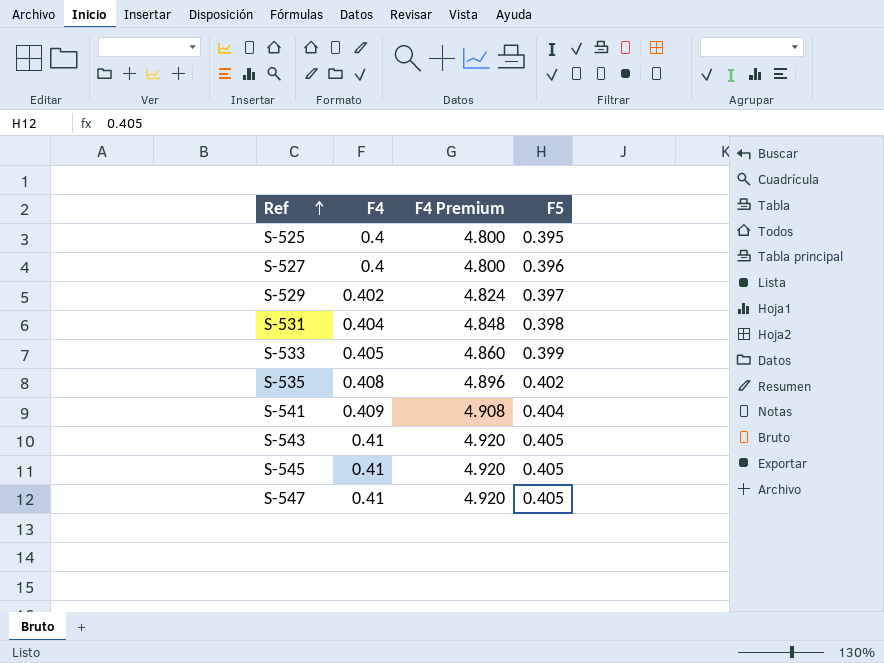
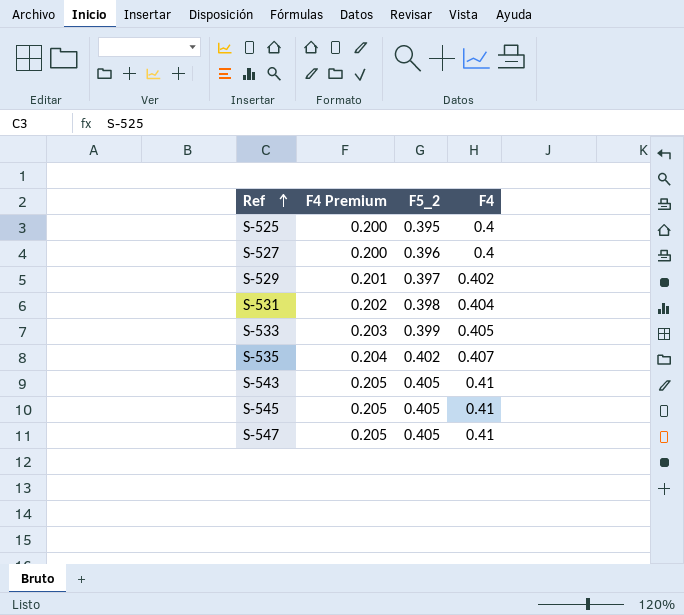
column F4 Premium | formula: [F4] * 12 -> [F4] * 0.5
column name: F5 -> F5_2
column F4 | position: 2 -> 4
row S-541: 0.409 | 4.908 | 0.404 -> none
S-535 | F4: 0.408 -> 0.407

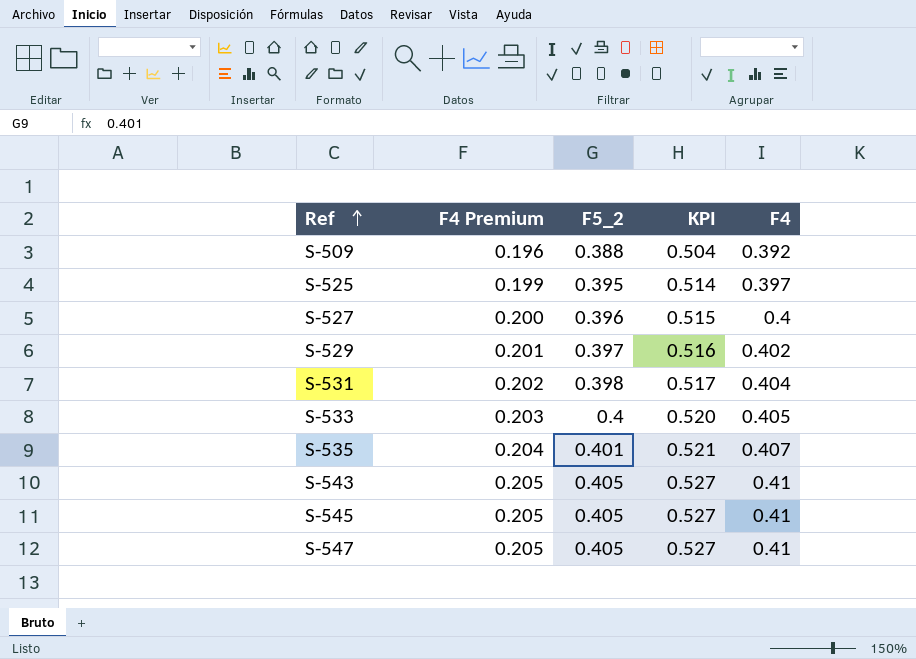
column KPI | formula: none -> [F5_2] * 1.3
row S-509: none -> 0.196 | 0.388 | 0.504 | 0.392
S-525 | F4 Premium: 0.200 -> 0.199
S-525 | F4: 0.4 -> 0.397
S-533 | F5_2: 0.399 -> 0.4
S-535 | F5_2: 0.402 -> 0.401

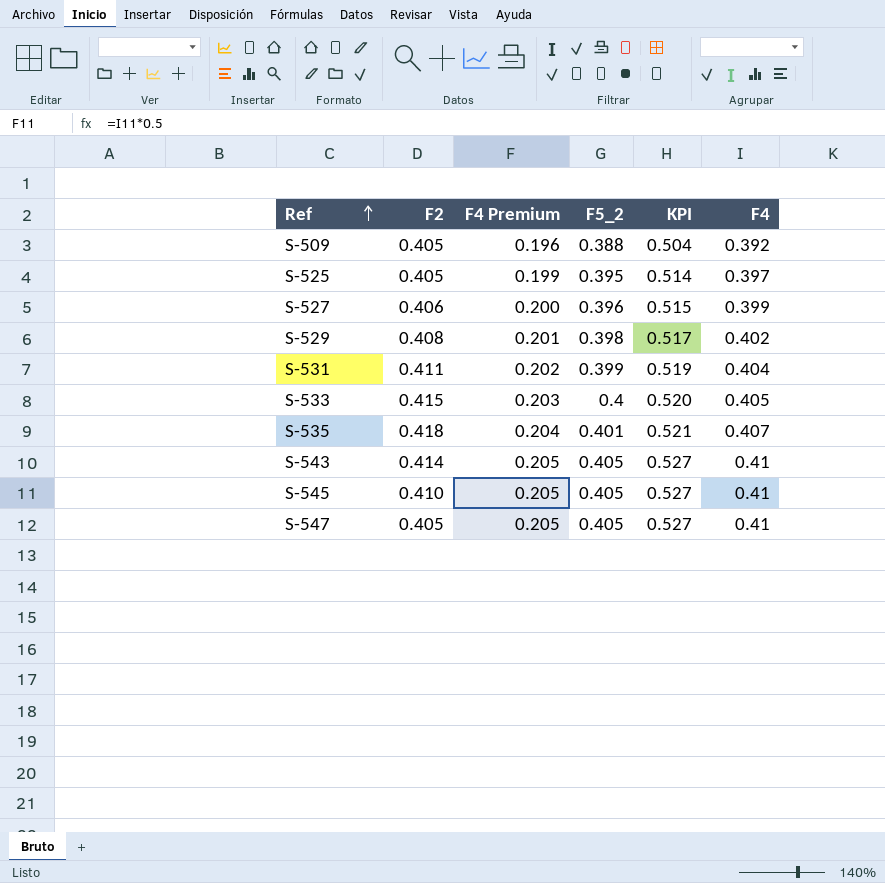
column F2 | position: none -> 2
S-527 | F4: 0.4 -> 0.399
S-529 | F5_2: 0.397 -> 0.398
S-529 | KPI: 0.516 -> 0.517
S-531 | F5_2: 0.398 -> 0.399
S-531 | KPI: 0.517 -> 0.519

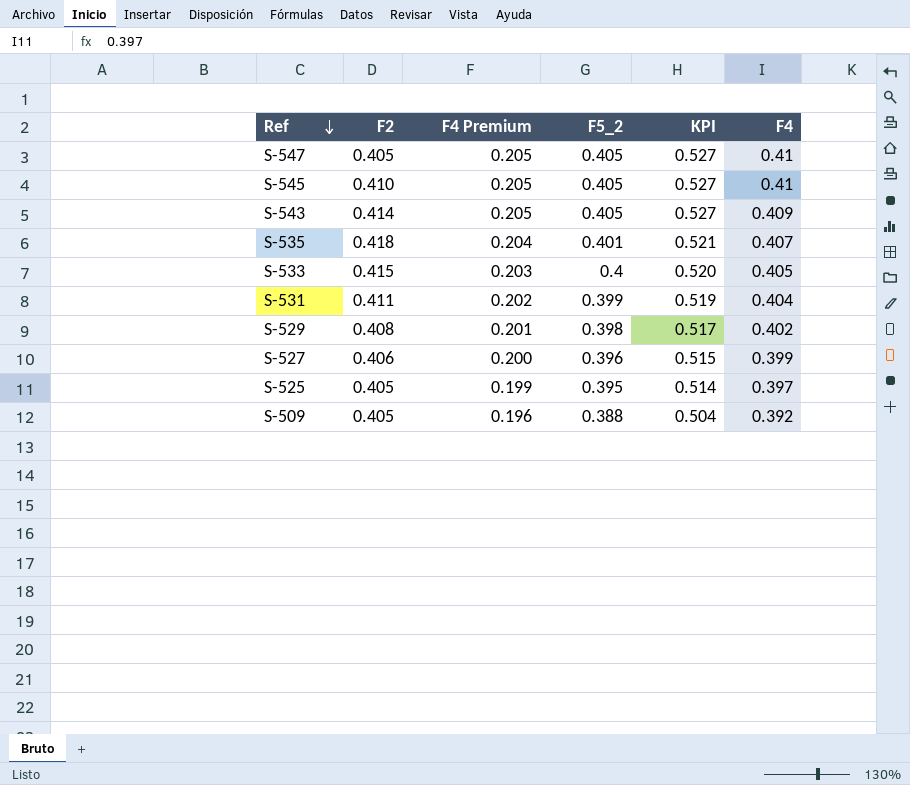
row order: Ref ascending -> Ref descending
S-543 | F4: 0.41 -> 0.409

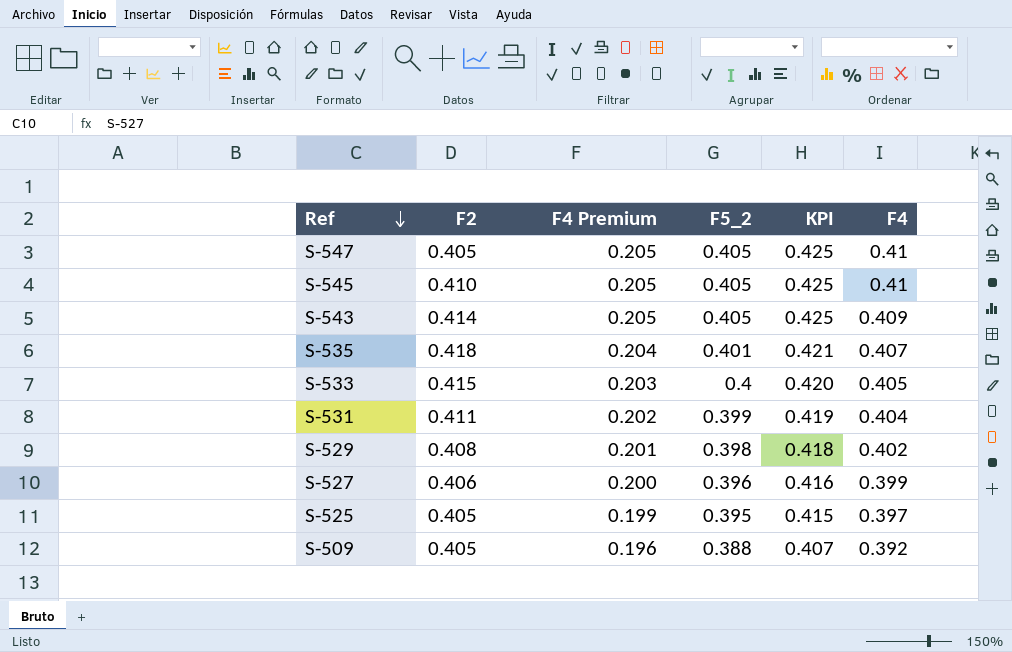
column KPI | formula: [F5_2] * 1.3 -> [F5_2] * 1.05

